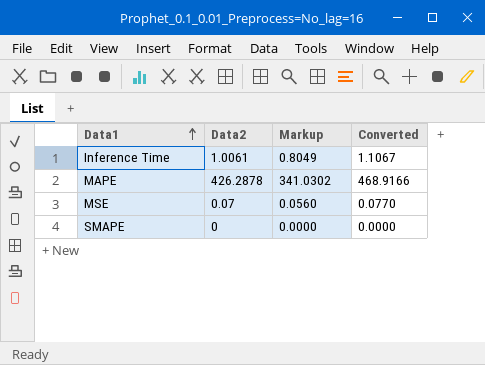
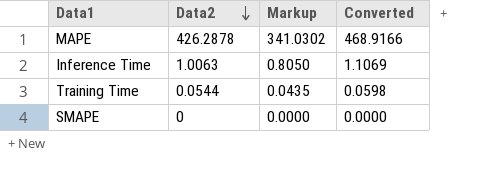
row order: Data1 ascending -> Data2 descending
row MSE: 0.07 | 0.0560 | 0.0770 -> none
Inference Time | Data2: 1.0061 -> 1.0063
Inference Time | Markup: 0.8049 -> 0.8050
Inference Time | Converted: 1.1067 -> 1.1069
row Training Time: none -> 0.0544 | 0.0435 | 0.0598

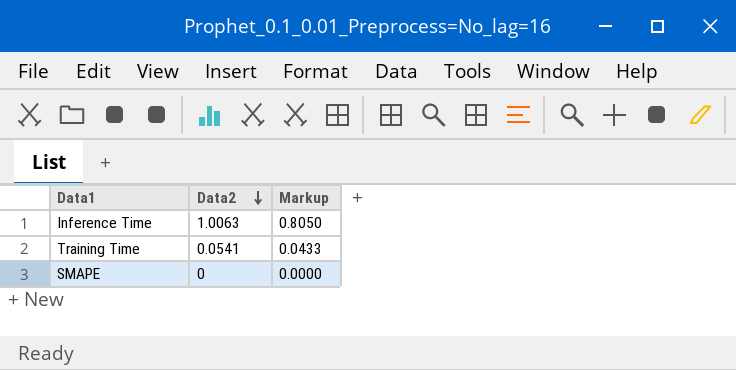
column Converted | formula: [Data2] * 1.1 -> none
row MAPE: 426.2878 | 341.0302 | 468.9166 -> none
Training Time | Data2: 0.0544 -> 0.0541
Training Time | Markup: 0.0435 -> 0.0433

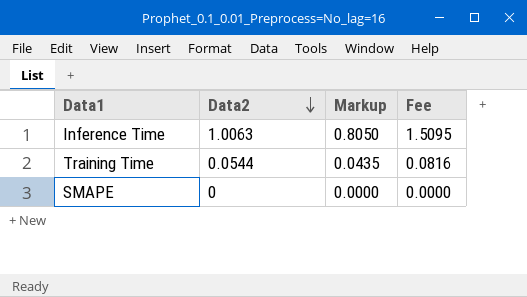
column Fee | formula: none -> [Data2] * 1.5
Training Time | Data2: 0.0541 -> 0.0544
Training Time | Markup: 0.0433 -> 0.0435

